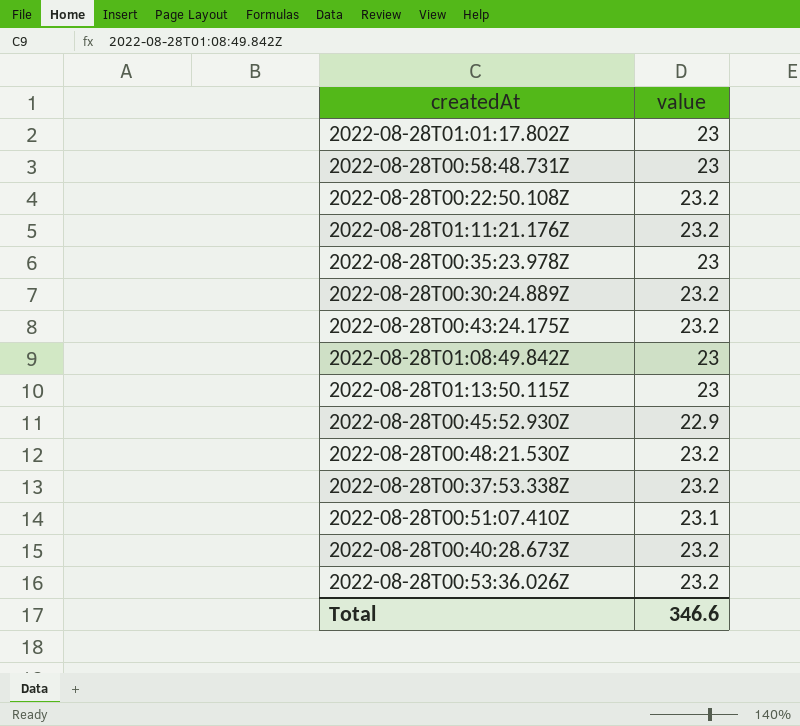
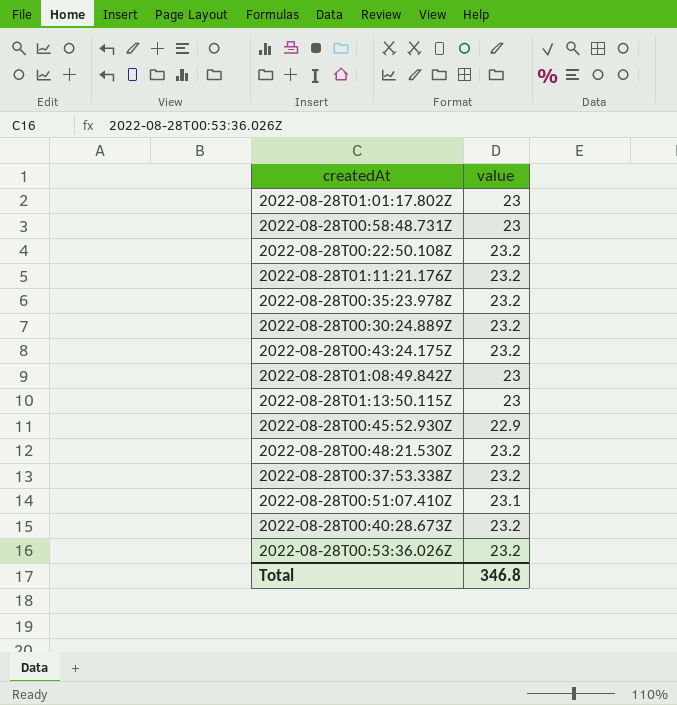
2022-08-28T00:35:23.978Z | value: 23 -> 23.2
Total | value: 346.6 -> 346.8

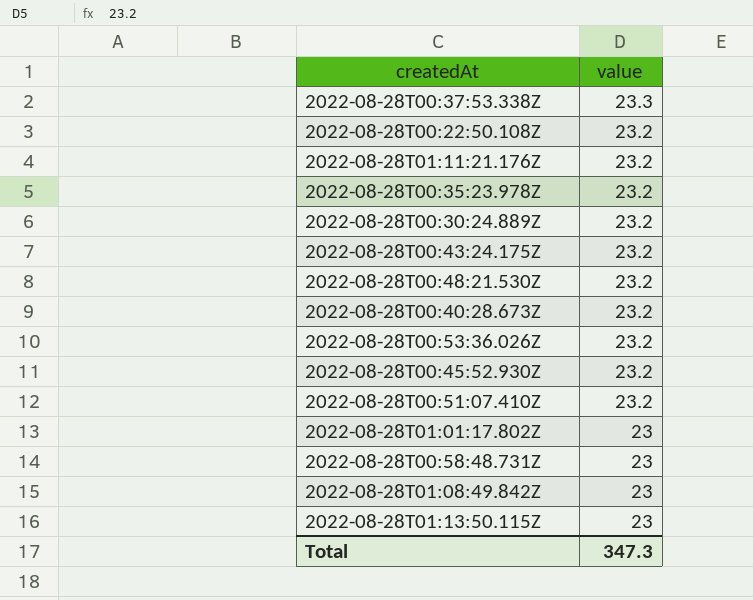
row order: none -> value descending
2022-08-28T00:37:53.338Z | value: 23.2 -> 23.3
2022-08-28T00:45:52.930Z | value: 22.9 -> 23.2
2022-08-28T00:51:07.410Z | value: 23.1 -> 23.2
Total | value: 346.8 -> 347.3

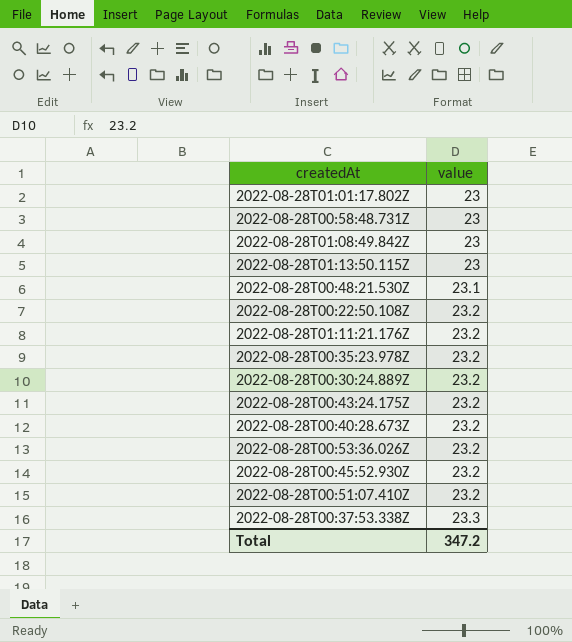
row order: value descending -> value ascending
2022-08-28T00:48:21.530Z | value: 23.2 -> 23.1
Total | value: 347.3 -> 347.2

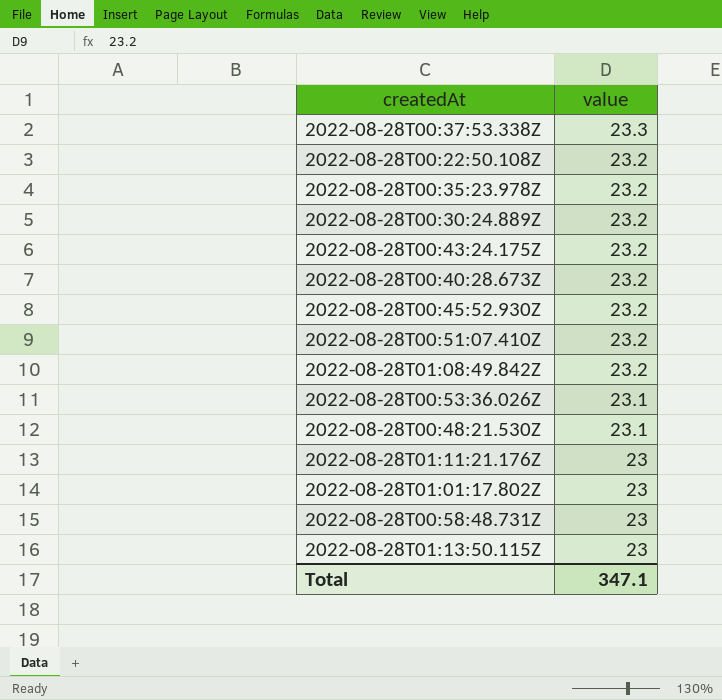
row order: value ascending -> value descending
2022-08-28T01:08:49.842Z | value: 23 -> 23.2
2022-08-28T00:53:36.026Z | value: 23.2 -> 23.1
2022-08-28T01:11:21.176Z | value: 23.2 -> 23
Total | value: 347.2 -> 347.1

